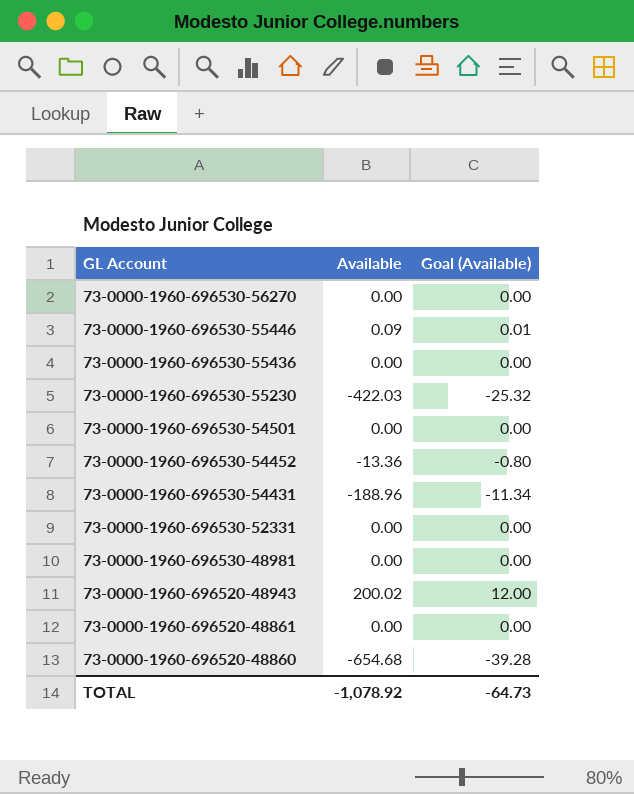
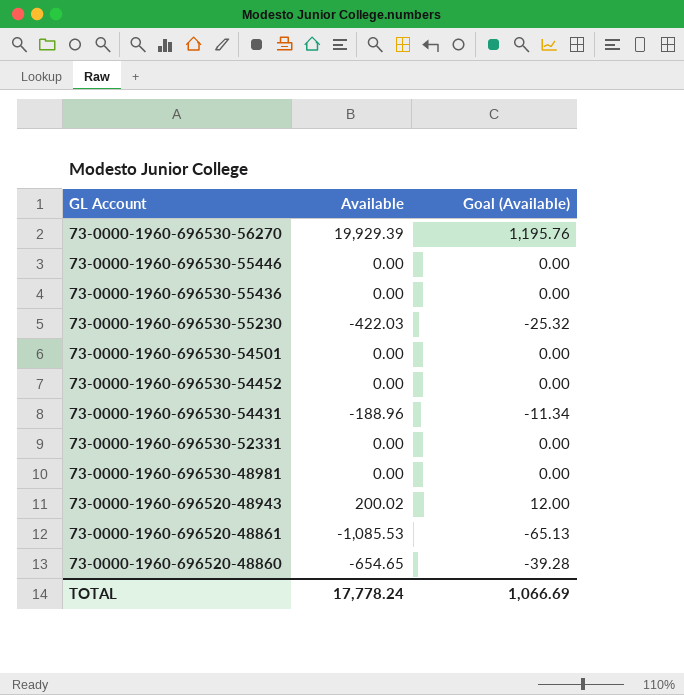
73-0000-1960-696530-56270 | Available: 0.00 -> 19,929.39
73-0000-1960-696530-56270 | Goal (Available): 0.00 -> 1,195.76
73-0000-1960-696530-55446 | Available: 0.09 -> 0.00
73-0000-1960-696530-55446 | Goal (Available): 0.01 -> 0.00
73-0000-1960-696530-54452 | Available: -13.36 -> 0.00
73-0000-1960-696530-54452 | Goal (Available): -0.80 -> 0.00
73-0000-1960-696520-48861 | Available: 0.00 -> -1,085.53
73-0000-1960-696520-48861 | Goal (Available): 0.00 -> -65.13
73-0000-1960-696520-48860 | Available: -654.68 -> -654.65
TOTAL | Available: -1,078.92 -> 17,778.24
TOTAL | Goal (Available): -64.73 -> 1,066.69

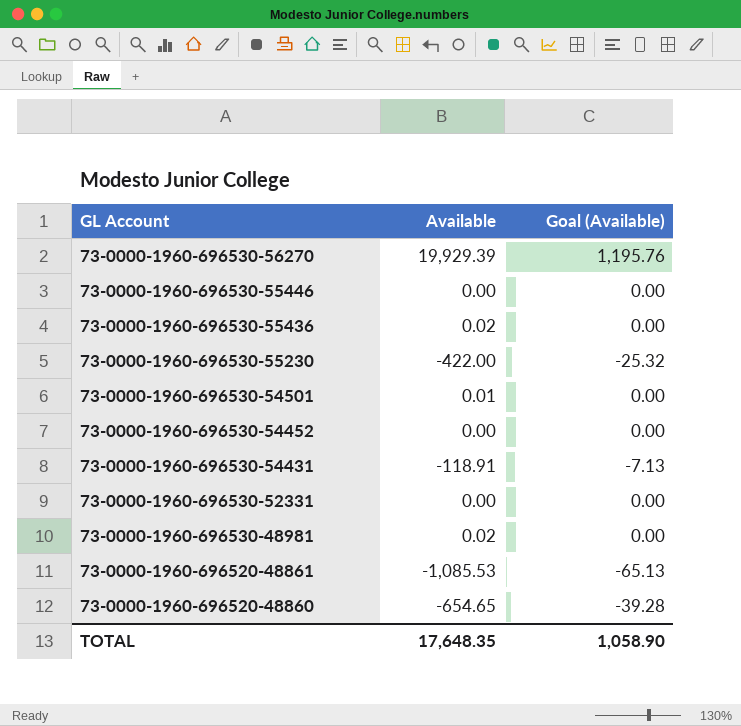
row 73-0000-1960-696520-48943: 200.02 | 12.00 -> none
73-0000-1960-696530-55436 | Available: 0.00 -> 0.02
73-0000-1960-696530-55230 | Available: -422.03 -> -422.00
73-0000-1960-696530-54501 | Available: 0.00 -> 0.01
73-0000-1960-696530-54431 | Available: -188.96 -> -118.91
73-0000-1960-696530-54431 | Goal (Available): -11.34 -> -7.13
73-0000-1960-696530-48981 | Available: 0.00 -> 0.02
TOTAL | Available: 17,778.24 -> 17,648.35
TOTAL | Goal (Available): 1,066.69 -> 1,058.90

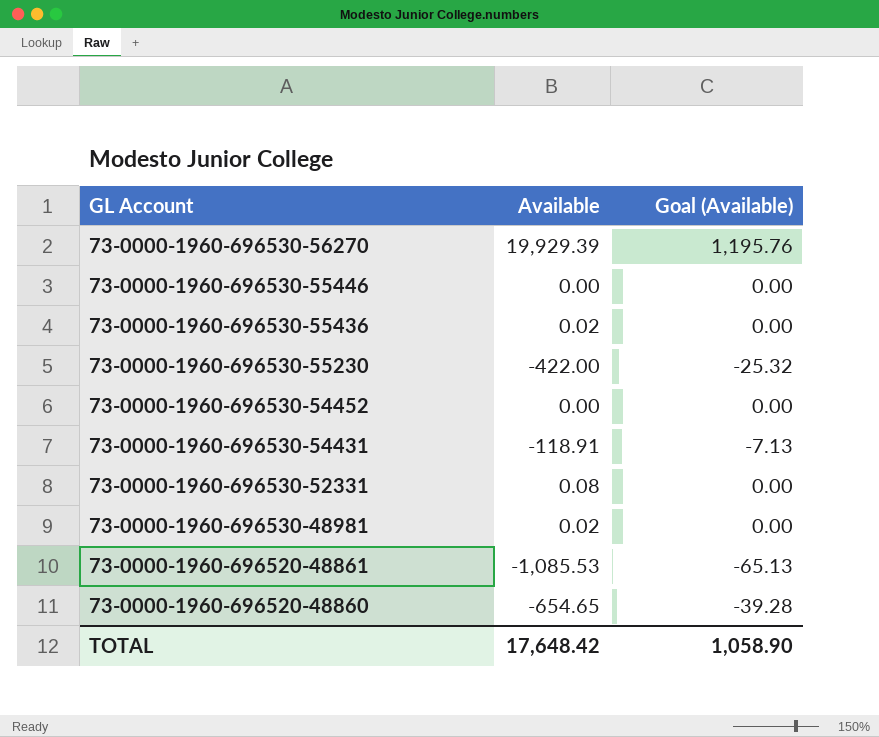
row 73-0000-1960-696530-54501: 0.01 | 0.00 -> none
73-0000-1960-696530-52331 | Available: 0.00 -> 0.08
TOTAL | Available: 17,648.35 -> 17,648.42

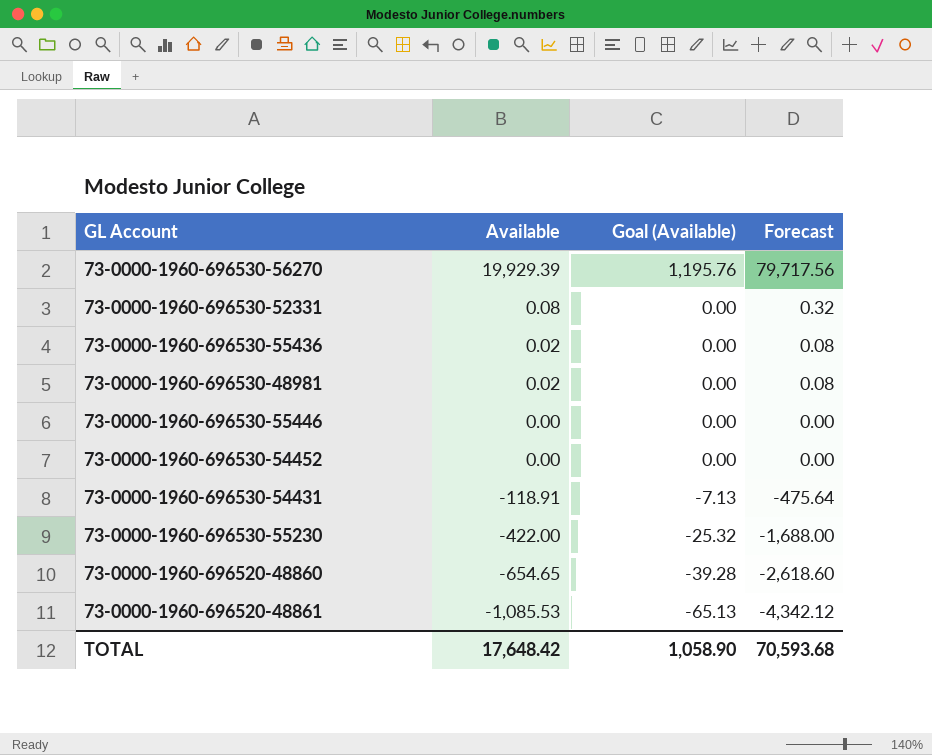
row order: GL Account descending -> Available descending
column Forecast | formula: none -> [Available] * 4

